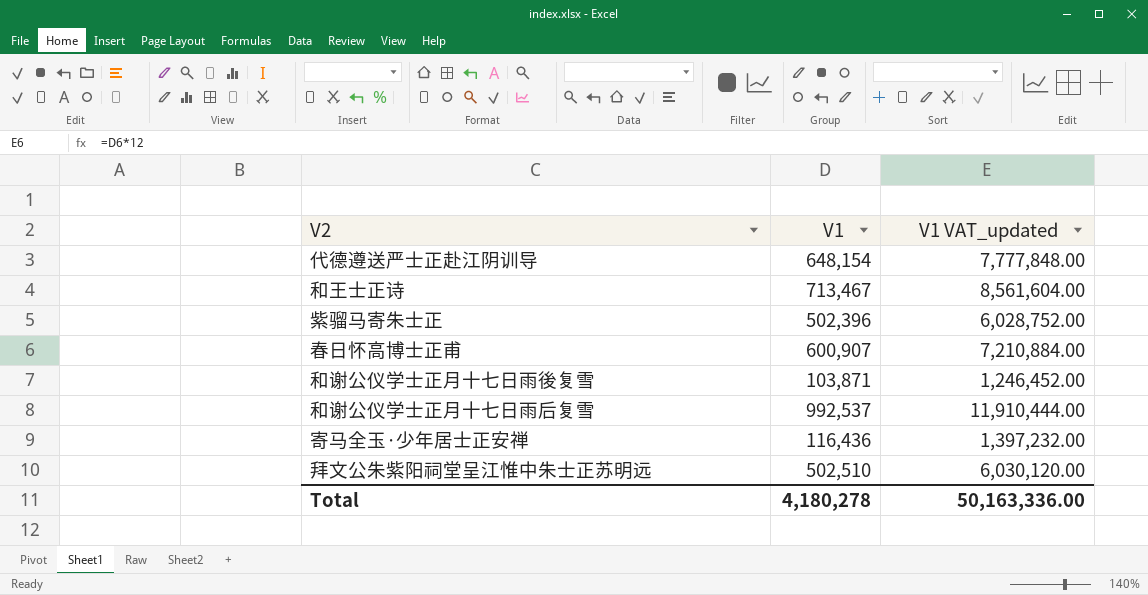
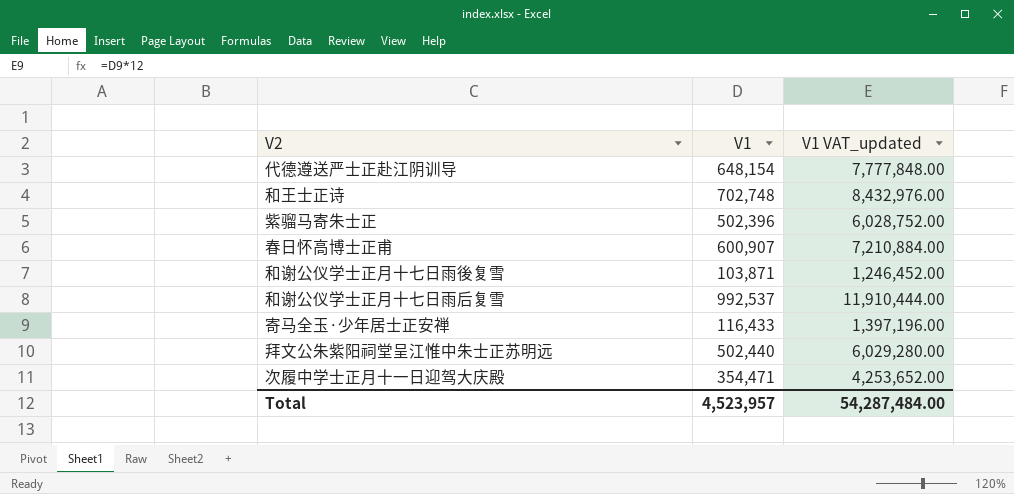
和王士正诗 | V1: 713,467 -> 702,748
和王士正诗 | V1 VAT_updated: 8,561,604.00 -> 8,432,976.00
寄马全玉·少年居士正安禅 | V1: 116,436 -> 116,433
寄马全玉·少年居士正安禅 | V1 VAT_updated: 1,397,232.00 -> 1,397,196.00
拜文公朱紫阳祠堂呈江惟中朱士正苏明远 | V1: 502,510 -> 502,440
拜文公朱紫阳祠堂呈江惟中朱士正苏明远 | V1 VAT_updated: 6,030,120.00 -> 6,029,280.00
row 次履中学士正月十一日迎驾大庆殿: none -> 354,471 | 4,253,652.00
Total | V1: 4,180,278 -> 4,523,957
Total | V1 VAT_updated: 50,163,336.00 -> 54,287,484.00

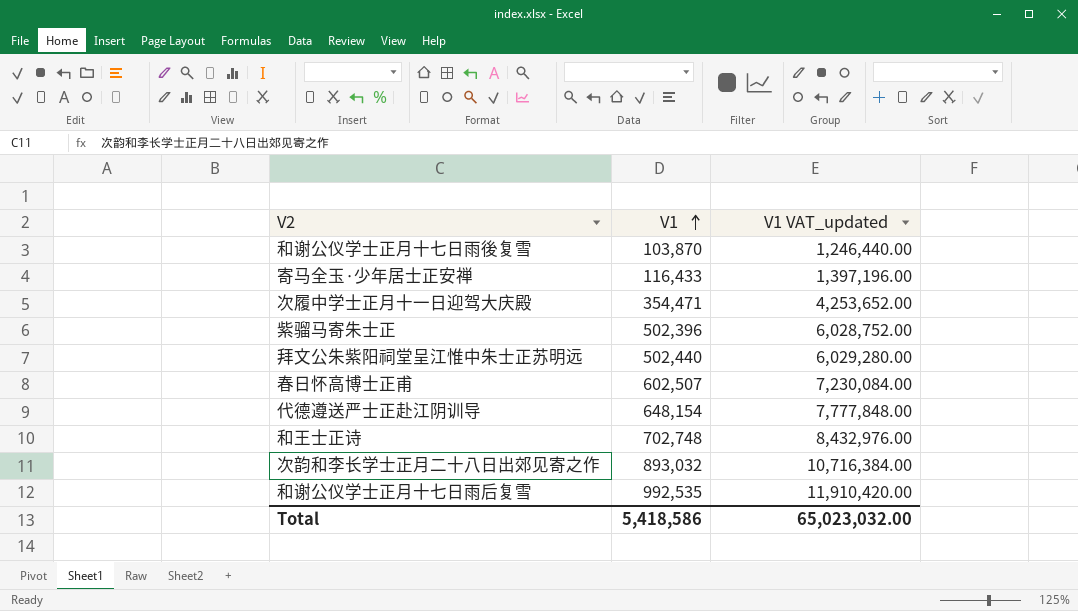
row order: none -> V1 ascending
和谢公仪学士正月十七日雨後复雪 | V1: 103,871 -> 103,870
和谢公仪学士正月十七日雨後复雪 | V1 VAT_updated: 1,246,452.00 -> 1,246,440.00
春日怀高博士正甫 | V1: 600,907 -> 602,507
春日怀高博士正甫 | V1 VAT_updated: 7,210,884.00 -> 7,230,084.00
row 次韵和李长学士正月二十八日出郊见寄之作: none -> 893,032 | 10,716,384.00
和谢公仪学士正月十七日雨后复雪 | V1: 992,537 -> 992,535
和谢公仪学士正月十七日雨后复雪 | V1 VAT_updated: 11,910,444.00 -> 11,910,420.00
Total | V1: 4,523,957 -> 5,418,586
Total | V1 VAT_updated: 54,287,484.00 -> 65,023,032.00

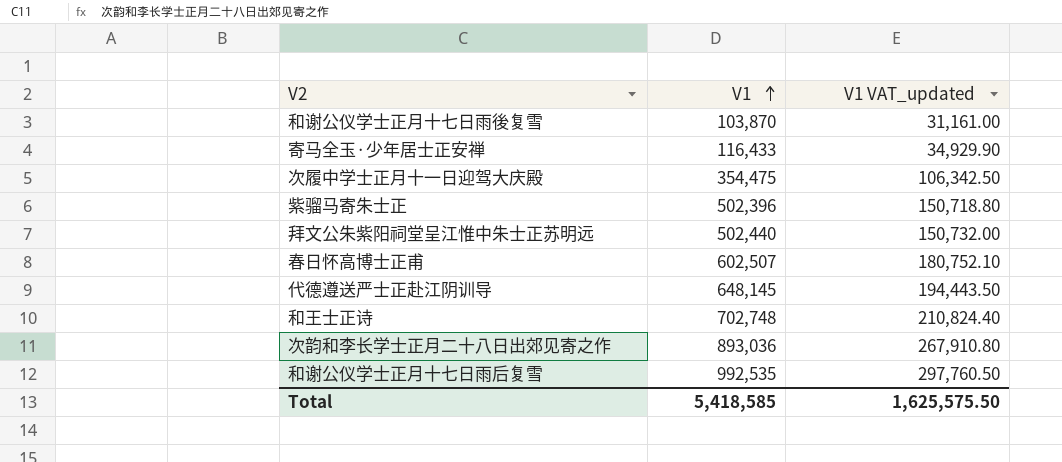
column V1 VAT_updated | formula: [V1] * 12 -> [V1] * 0.3
次履中学士正月十一日迎驾大庆殿 | V1: 354,471 -> 354,475
代德遵送严士正赴江阴训导 | V1: 648,154 -> 648,145
次韵和李长学士正月二十八日出郊见寄之作 | V1: 893,032 -> 893,036
Total | V1: 5,418,586 -> 5,418,585
Total | V1 VAT_updated: 65,023,032.00 -> 1,625,575.50

